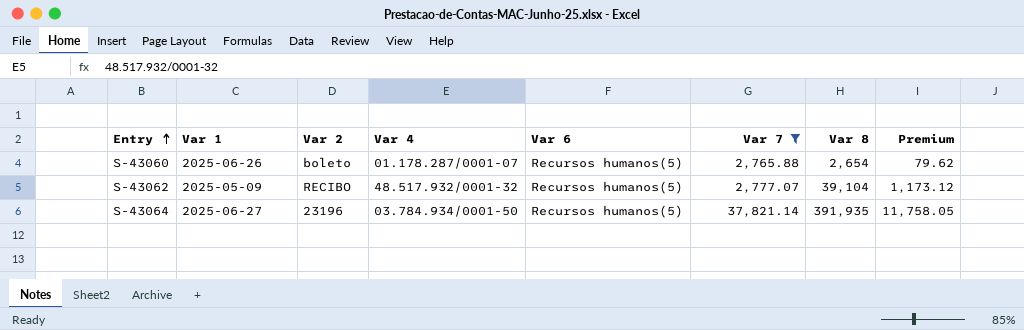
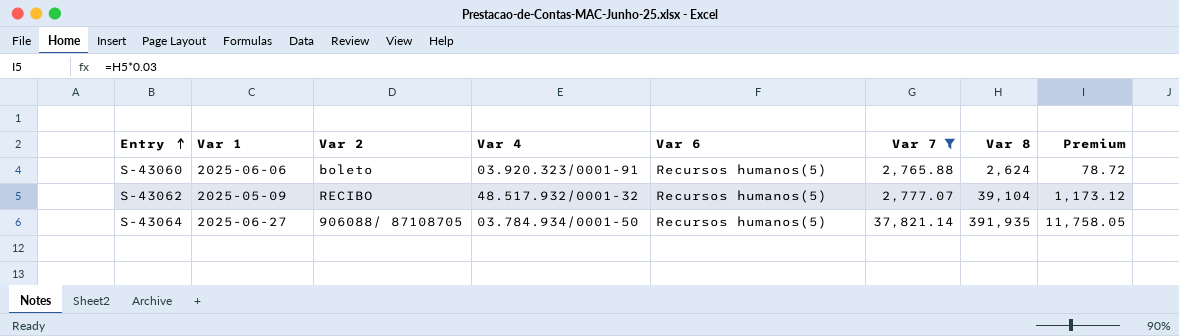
S-43060 | Var 1: 2025-06-26 -> 2025-06-06
S-43060 | Var 4: 01.178.287/0001-07 -> 03.920.323/0001-91
S-43060 | Var 8: 2,654 -> 2,624
S-43060 | Premium: 79.62 -> 78.72
S-43064 | Var 2: 23196 -> 906088/ 87108705

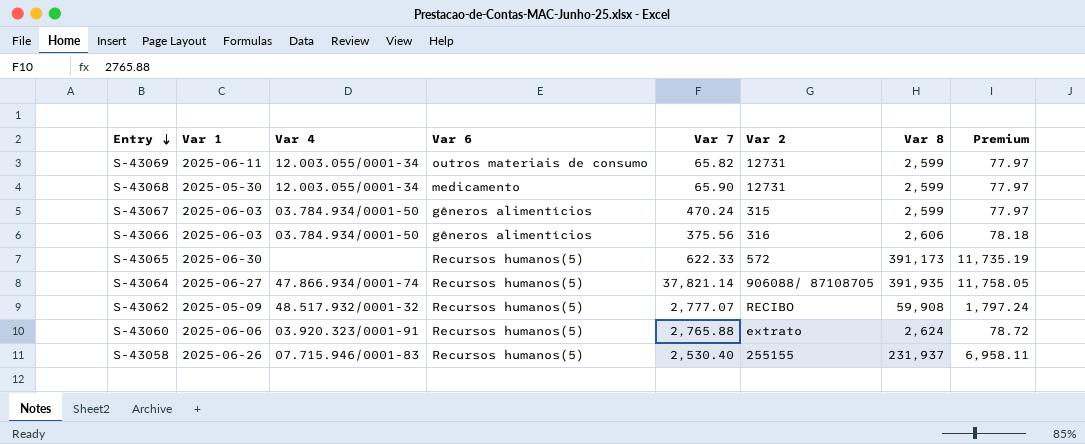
filter: Var 7 >= 2,765.88 -> none
row order: Entry ascending -> Entry descending
column Var 2 | position: 3 -> 6
S-43064 | Var 4: 03.784.934/0001-50 -> 47.866.934/0001-74
S-43062 | Var 8: 39,104 -> 59,908
S-43062 | Premium: 1,173.12 -> 1,797.24
S-43060 | Var 2: boleto -> extrato

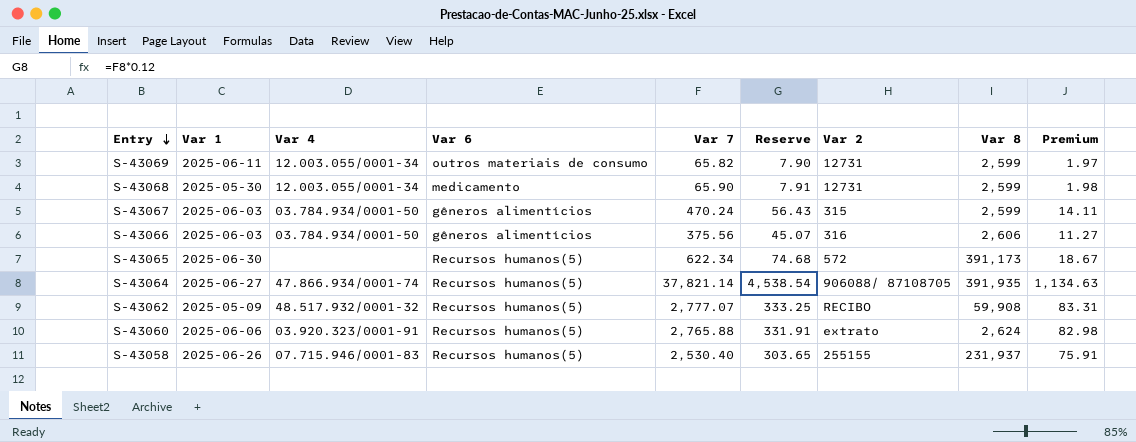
column Reserve | formula: none -> [Var 7] * 0.12
column Premium | formula: [Var 8] * 0.03 -> [Var 7] * 0.03
S-43065 | Var 7: 622.33 -> 622.34

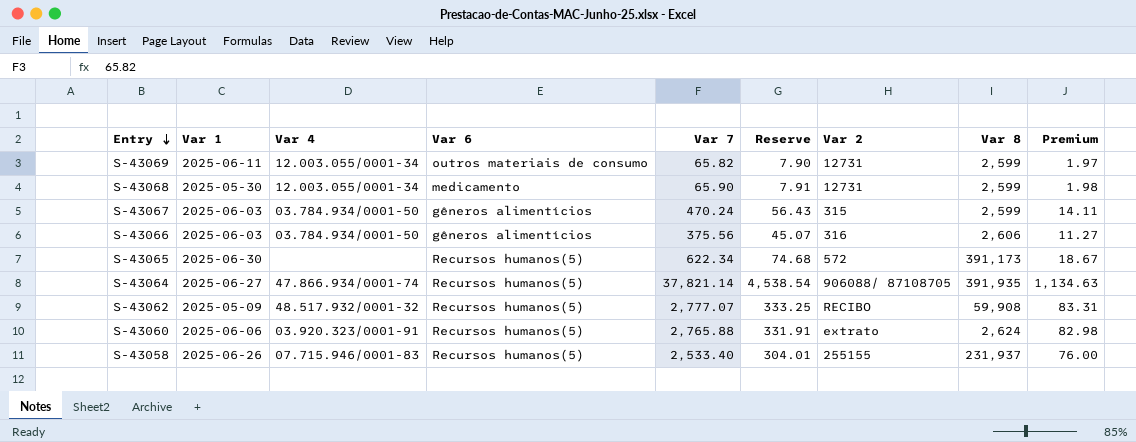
S-43058 | Var 7: 2,530.40 -> 2,533.40
S-43058 | Reserve: 303.65 -> 304.01
S-43058 | Premium: 75.91 -> 76.00

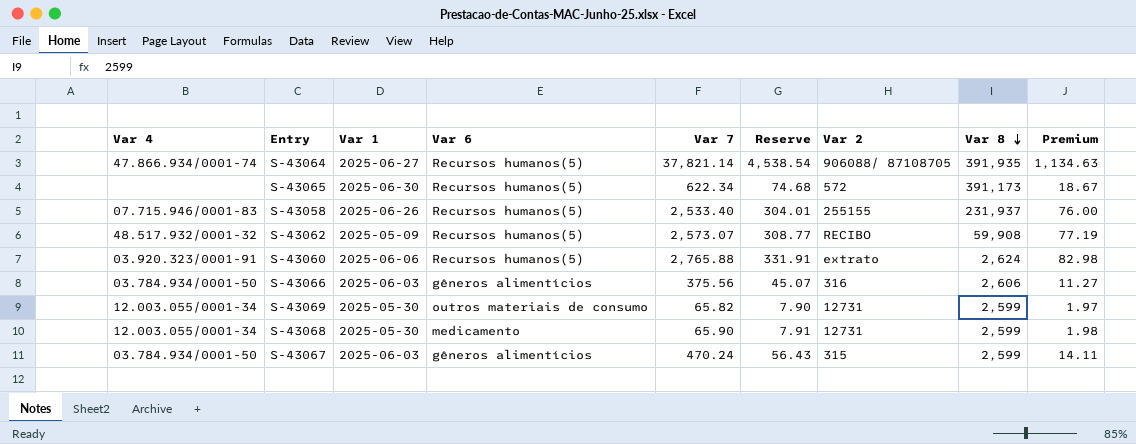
row order: Entry descending -> Var 8 descending
column Var 4 | position: 3 -> 1
S-43062 | Var 7: 2,777.07 -> 2,573.07
S-43062 | Reserve: 333.25 -> 308.77
S-43062 | Premium: 83.31 -> 77.19
S-43069 | Var 1: 2025-06-11 -> 2025-05-30

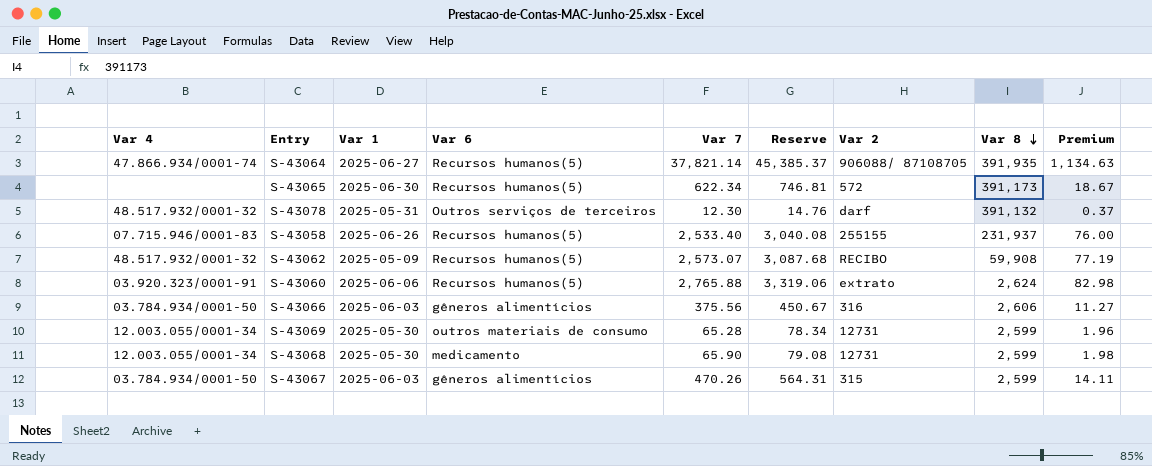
column Reserve | formula: [Var 7] * 0.12 -> [Var 7] * 1.2
row S-43078: none -> 48.517.932/0001-32 | 2025-05-31 | Outros serviços de terceiros | 12.30 | 14.76 | darf | 391,132 | 0.37
S-43069 | Var 7: 65.82 -> 65.28
S-43069 | Premium: 1.97 -> 1.96
S-43067 | Var 7: 470.24 -> 470.26

